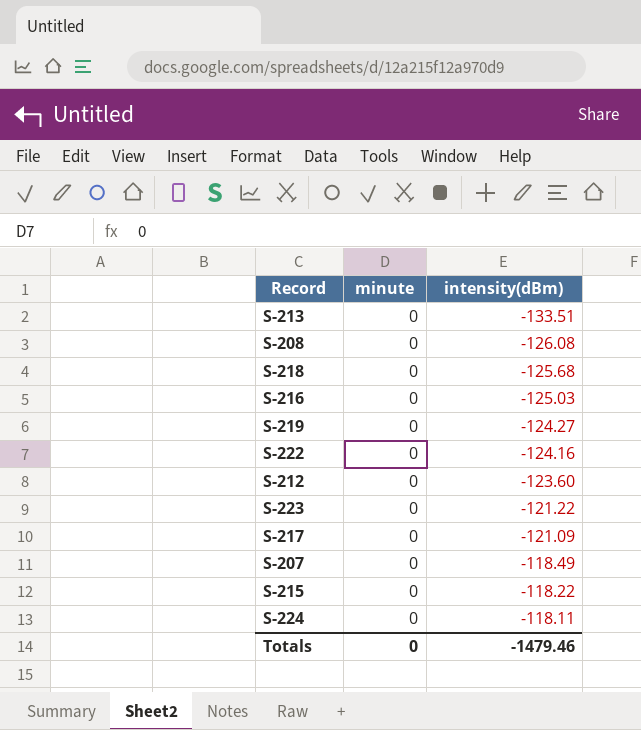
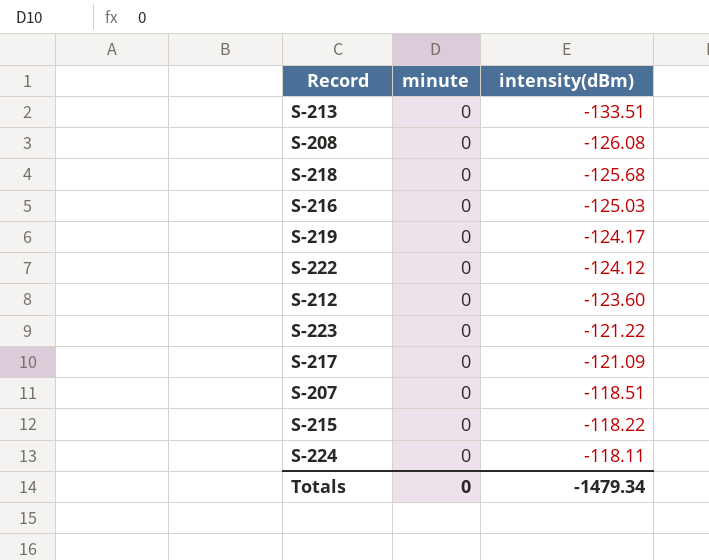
S-219 | intensity(dBm): -124.27 -> -124.17
S-222 | intensity(dBm): -124.16 -> -124.12
S-207 | intensity(dBm): -118.49 -> -118.51
Totals | intensity(dBm): -1479.46 -> -1479.34

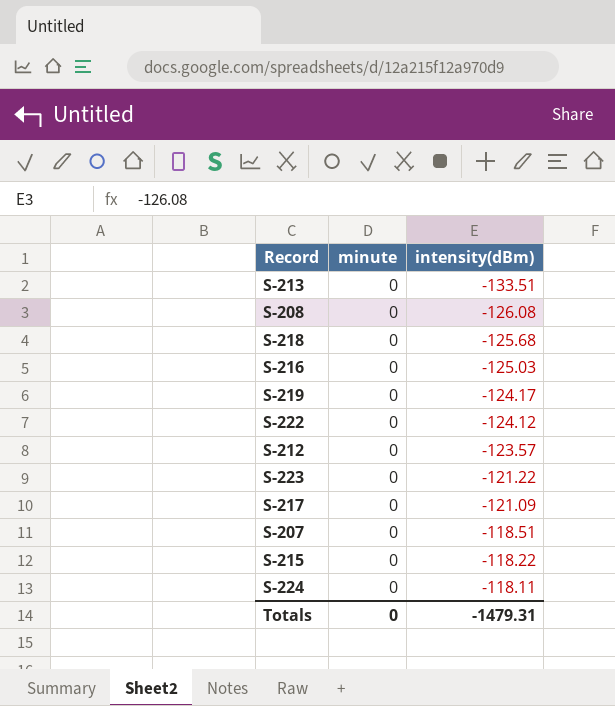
S-212 | intensity(dBm): -123.60 -> -123.57
Totals | intensity(dBm): -1479.34 -> -1479.31

